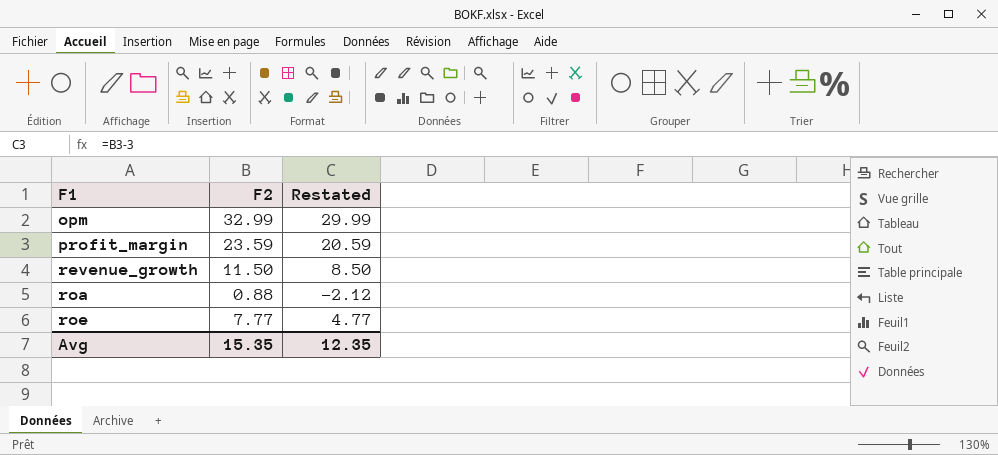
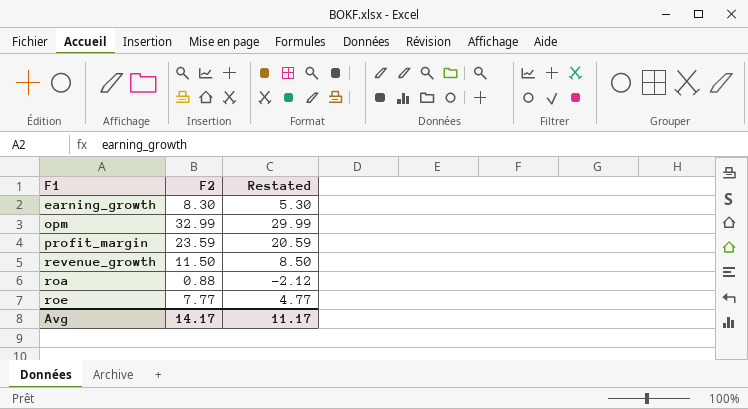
row earning_growth: none -> 8.30 | 5.30
Avg | F2: 15.35 -> 14.17
Avg | Restated: 12.35 -> 11.17

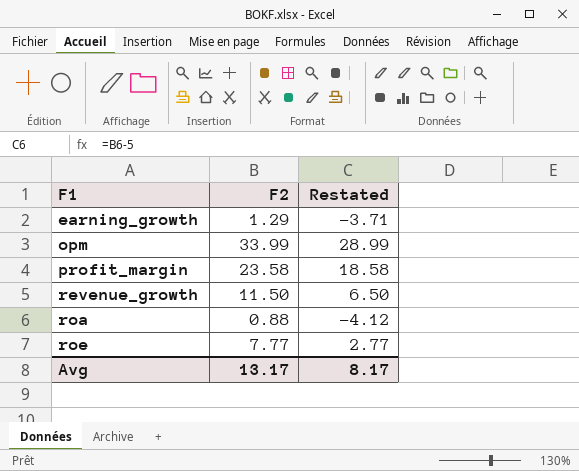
column Restated | formula: [F2] - 3 -> [F2] - 5
earning_growth | F2: 8.30 -> 1.29
opm | F2: 32.99 -> 33.99
profit_margin | F2: 23.59 -> 23.58
Avg | F2: 14.17 -> 13.17
Avg | Restated: 11.17 -> 8.17

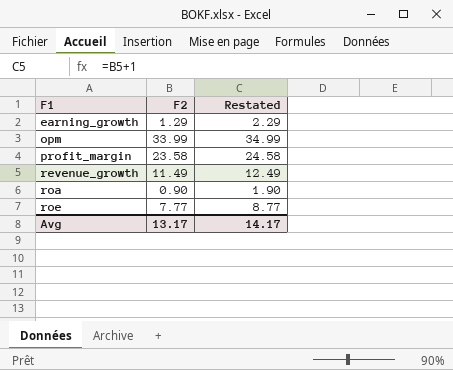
column Restated | formula: [F2] - 5 -> [F2] + 1
revenue_growth | F2: 11.50 -> 11.49
roa | F2: 0.88 -> 0.90
Avg | Restated: 8.17 -> 14.17

